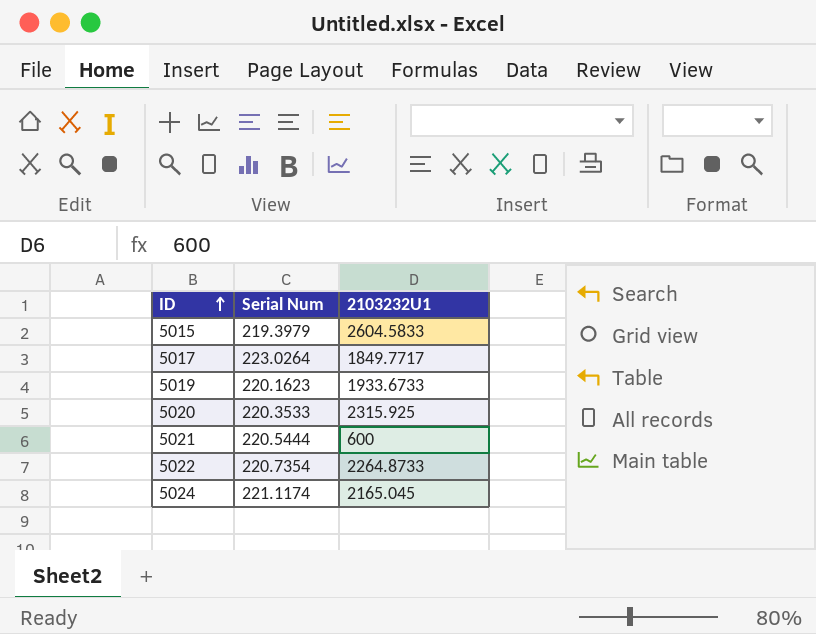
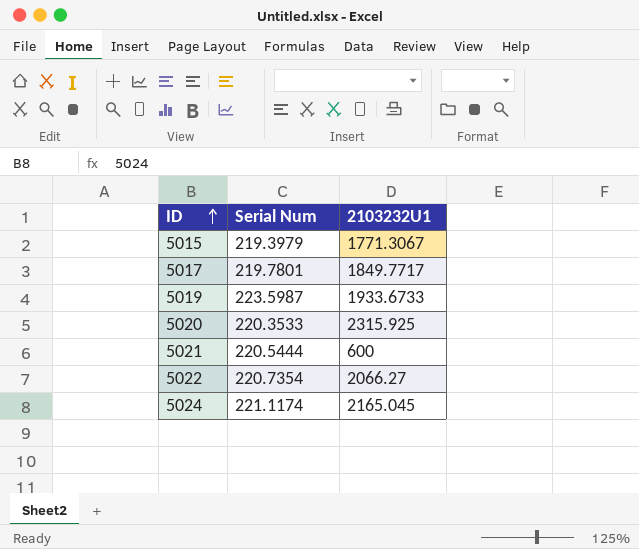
5015 | 2103232U1: 2604.5833 -> 1771.3067
5017 | Serial Num: 223.0264 -> 219.7801
5019 | Serial Num: 220.1623 -> 223.5987
5022 | 2103232U1: 2264.8733 -> 2066.27

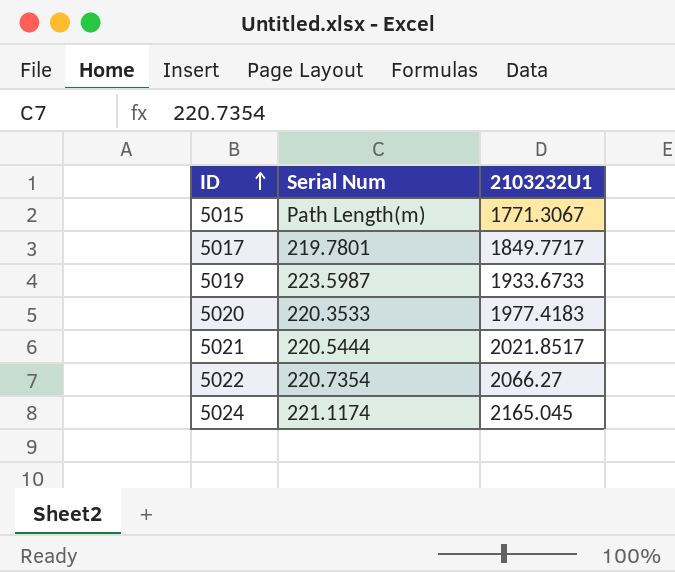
5015 | Serial Num: 219.3979 -> Path Length(m)
5020 | 2103232U1: 2315.925 -> 1977.4183
5021 | 2103232U1: 600 -> 2021.8517

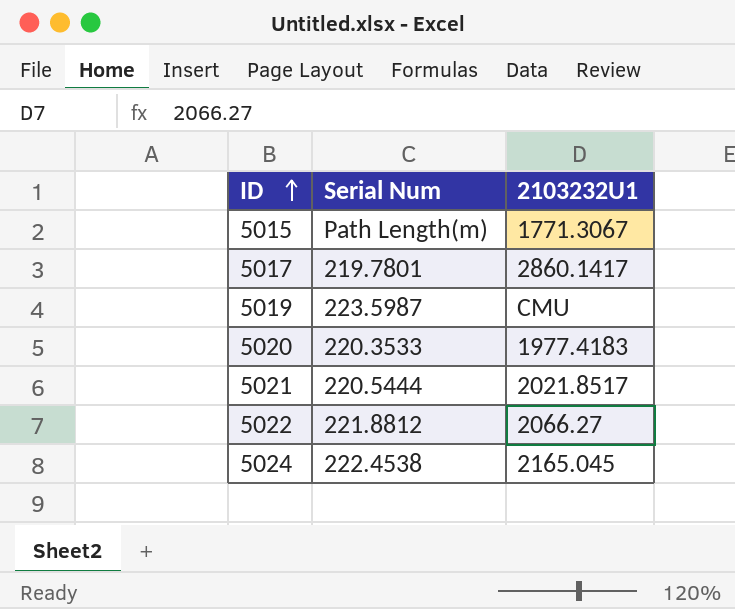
5017 | 2103232U1: 1849.7717 -> 2860.1417
5019 | 2103232U1: 1933.6733 -> CMU
5022 | Serial Num: 220.7354 -> 221.8812
5024 | Serial Num: 221.1174 -> 222.4538

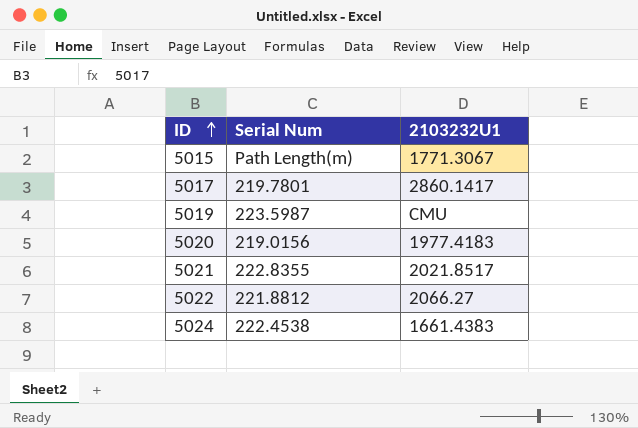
5020 | Serial Num: 220.3533 -> 219.0156
5021 | Serial Num: 220.5444 -> 222.8355
5024 | 2103232U1: 2165.045 -> 1661.4383

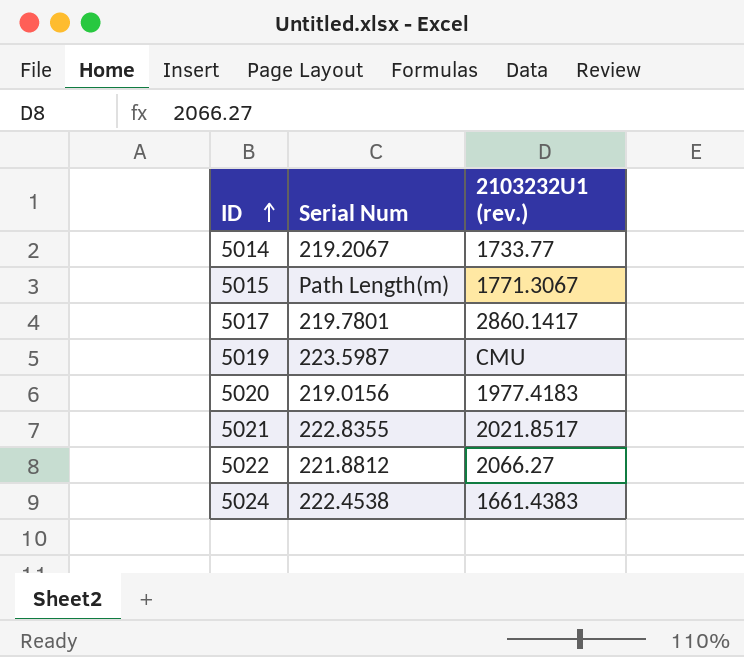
column name: 2103232U1 -> 2103232U1 (rev.)
row 5014: none -> 219.2067 | 1733.77

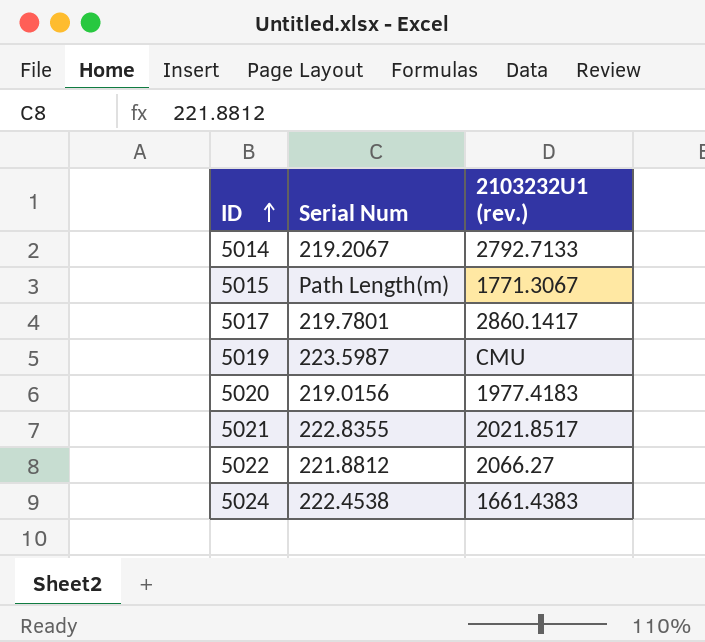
5014 | 2103232U1 (rev.): 1733.77 -> 2792.7133

